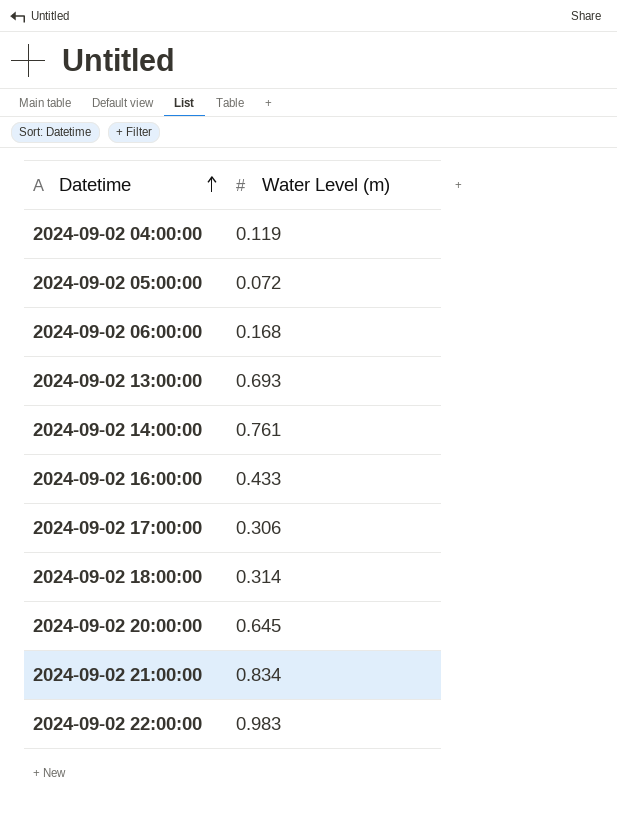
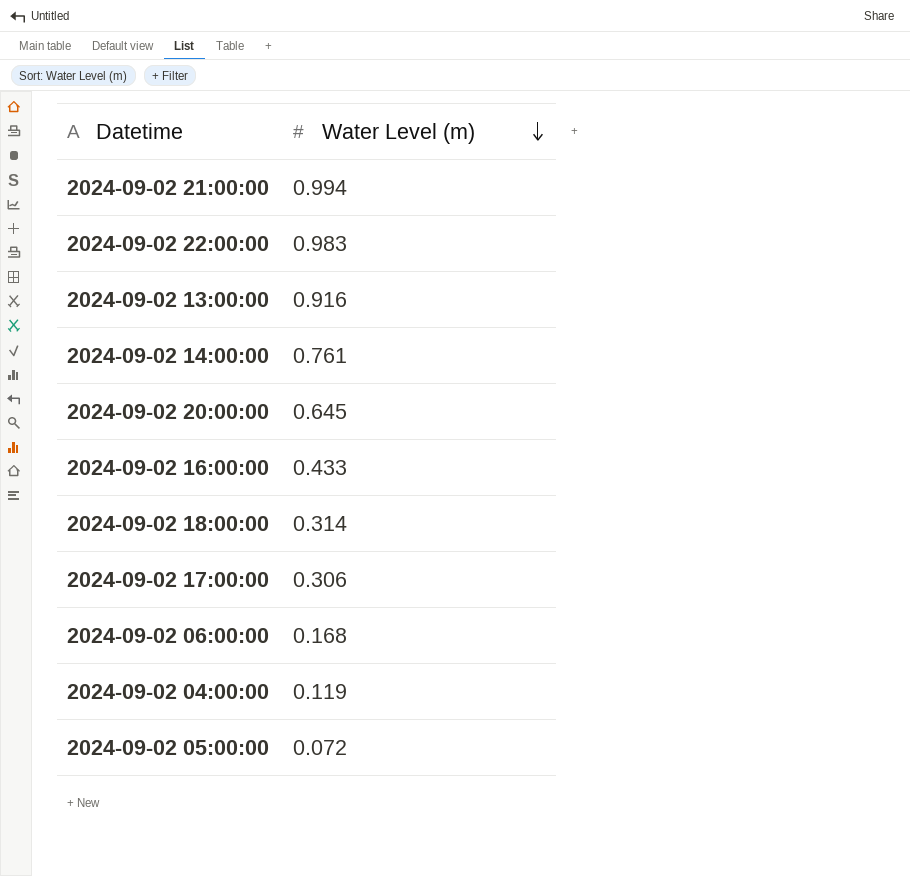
row order: Datetime ascending -> Water Level (m) descending
2024-09-02 21:00:00 | Water Level (m): 0.834 -> 0.994
2024-09-02 13:00:00 | Water Level (m): 0.693 -> 0.916

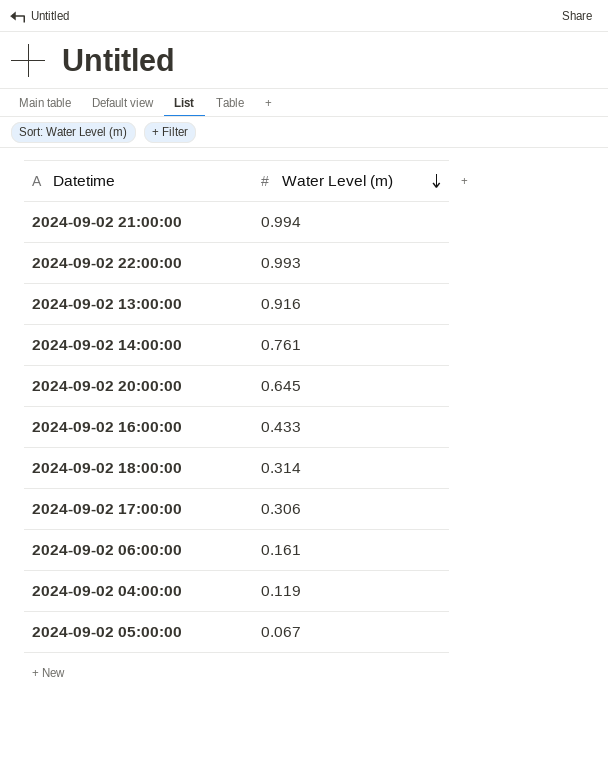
2024-09-02 22:00:00 | Water Level (m): 0.983 -> 0.993
2024-09-02 06:00:00 | Water Level (m): 0.168 -> 0.161
2024-09-02 05:00:00 | Water Level (m): 0.072 -> 0.067

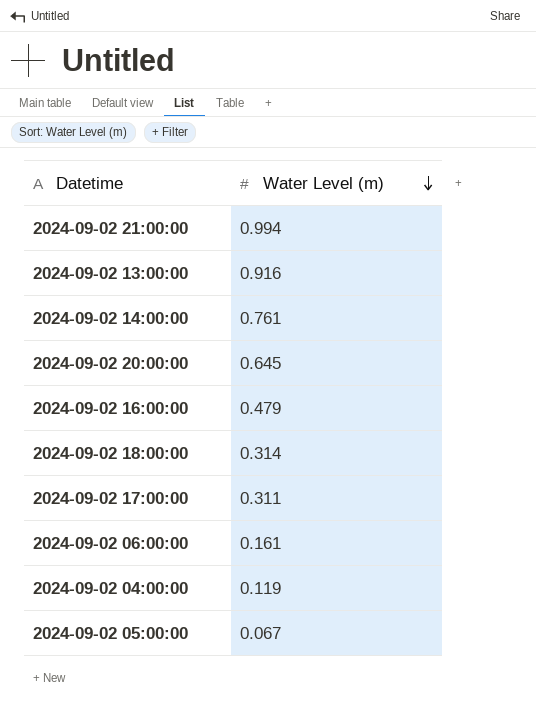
row 2024-09-02 22:00:00: 0.993 -> none
2024-09-02 16:00:00 | Water Level (m): 0.433 -> 0.479
2024-09-02 17:00:00 | Water Level (m): 0.306 -> 0.311

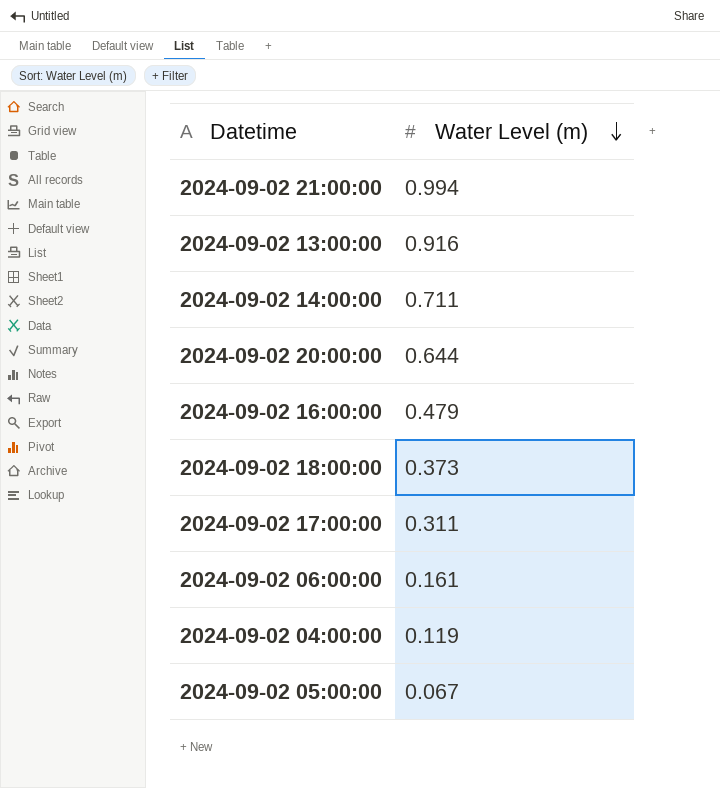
2024-09-02 14:00:00 | Water Level (m): 0.761 -> 0.711
2024-09-02 20:00:00 | Water Level (m): 0.645 -> 0.644
2024-09-02 18:00:00 | Water Level (m): 0.314 -> 0.373

